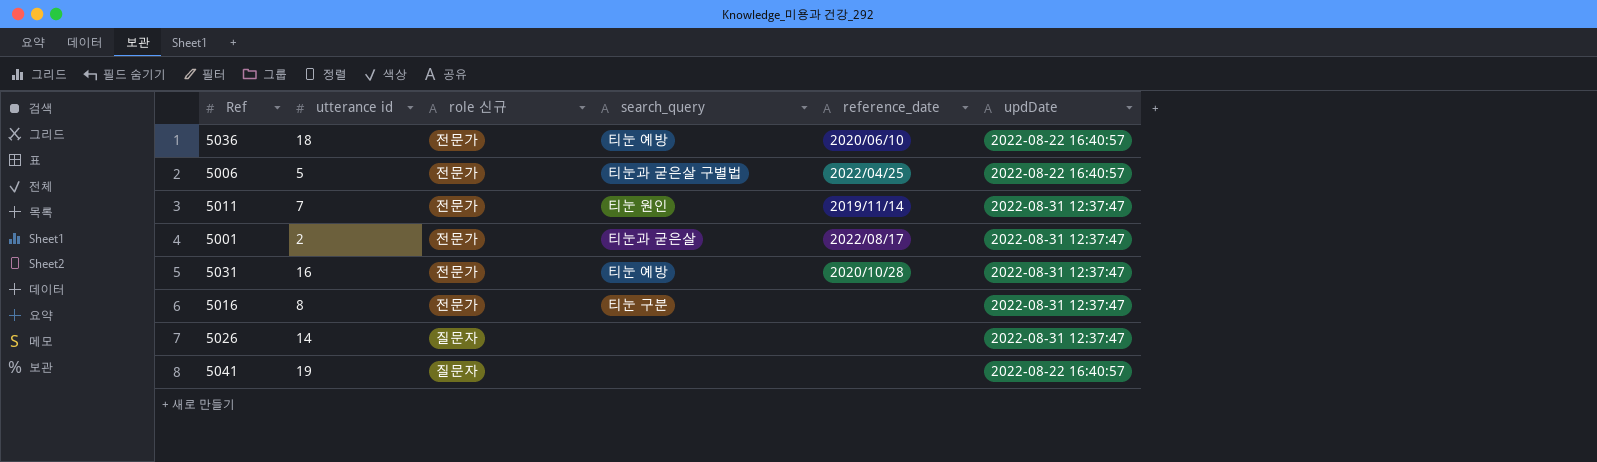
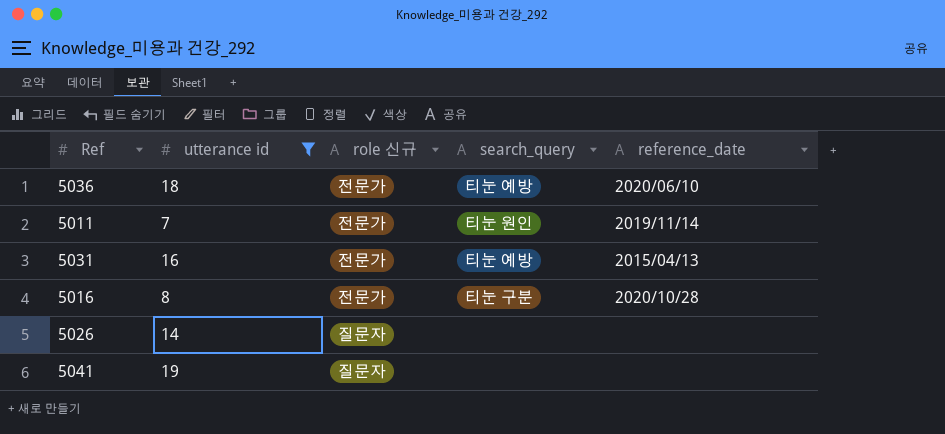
filter: none -> utterance id >= 7
column updDate | position: 6 -> none
5031 | reference_date: 2020/10/28 -> 2015/04/13
5016 | reference_date: none -> 2020/10/28

